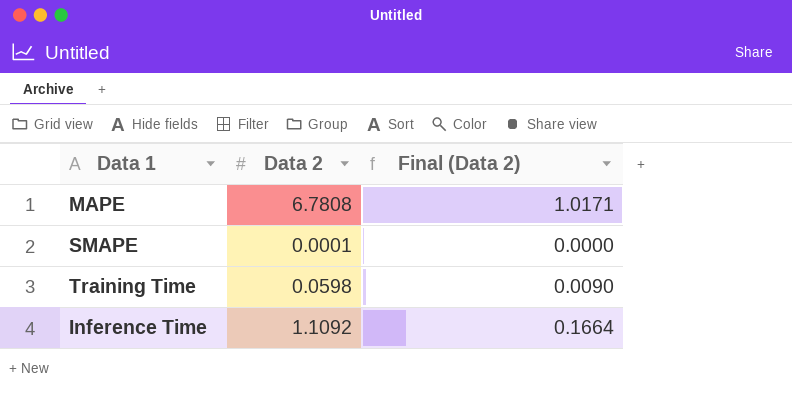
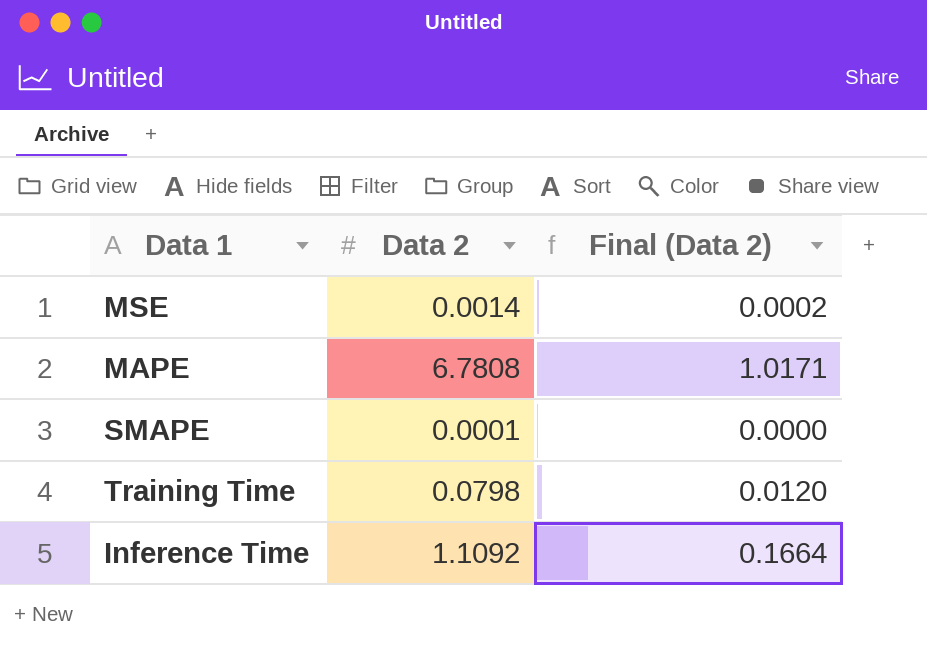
row MSE: none -> 0.0014 | 0.0002
Training Time | Data 2: 0.0598 -> 0.0798
Training Time | Final (Data 2): 0.0090 -> 0.0120

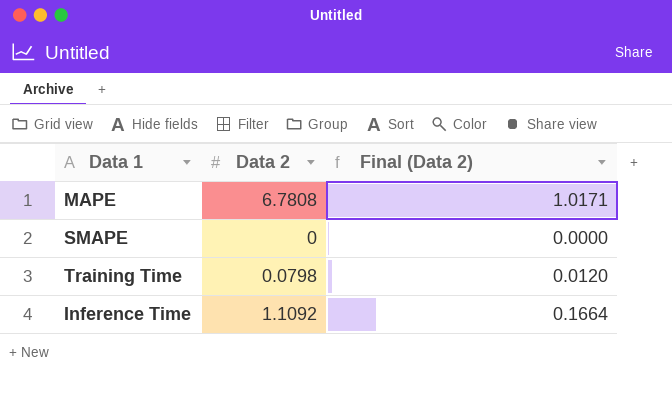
row MSE: 0.0014 | 0.0002 -> none
SMAPE | Data 2: 0.0001 -> 0

